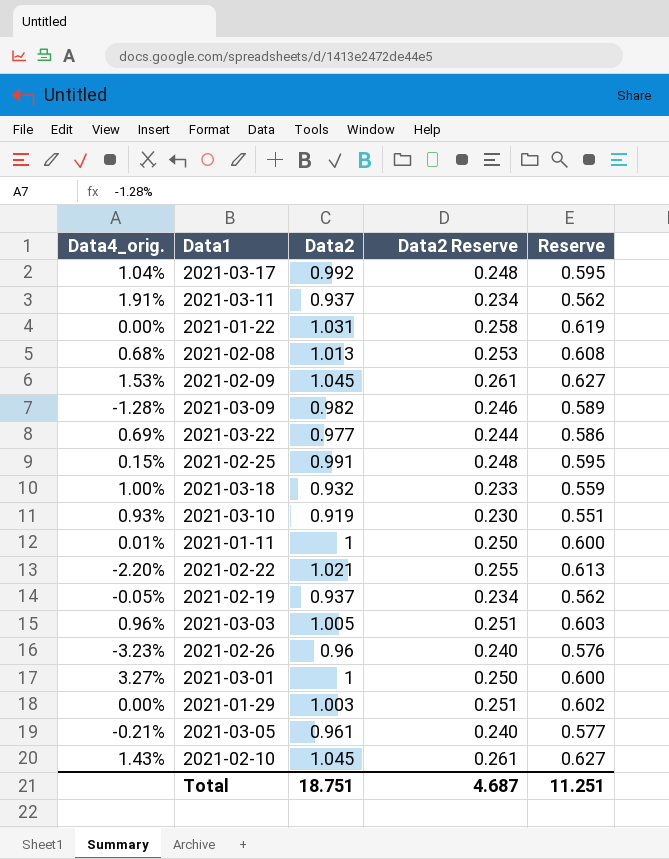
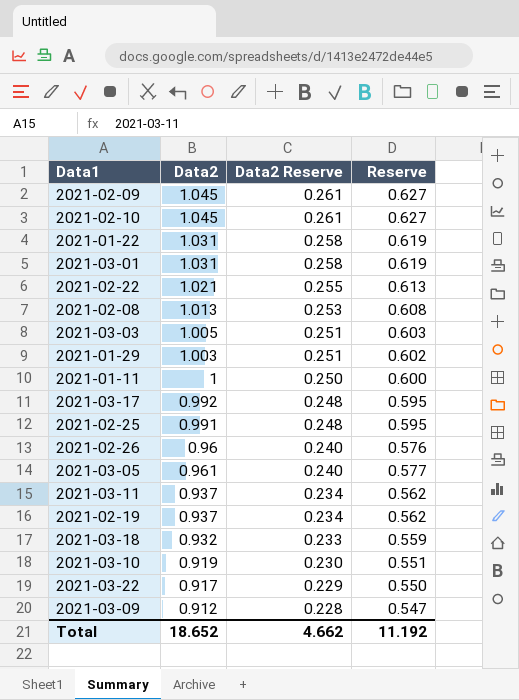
row order: none -> Data2 Reserve descending
column Data4_orig. | position: 1 -> none
2021-03-01 | Data2: 1 -> 1.031
2021-03-01 | Data2 Reserve: 0.250 -> 0.258
2021-03-01 | Reserve: 0.600 -> 0.619
2021-03-22 | Data2: 0.977 -> 0.917
2021-03-22 | Data2 Reserve: 0.244 -> 0.229
2021-03-22 | Reserve: 0.586 -> 0.550
2021-03-09 | Data2: 0.982 -> 0.912
2021-03-09 | Data2 Reserve: 0.246 -> 0.228
2021-03-09 | Reserve: 0.589 -> 0.547
Total | Data2: 18.751 -> 18.652
Total | Data2 Reserve: 4.687 -> 4.662
Total | Reserve: 11.251 -> 11.192

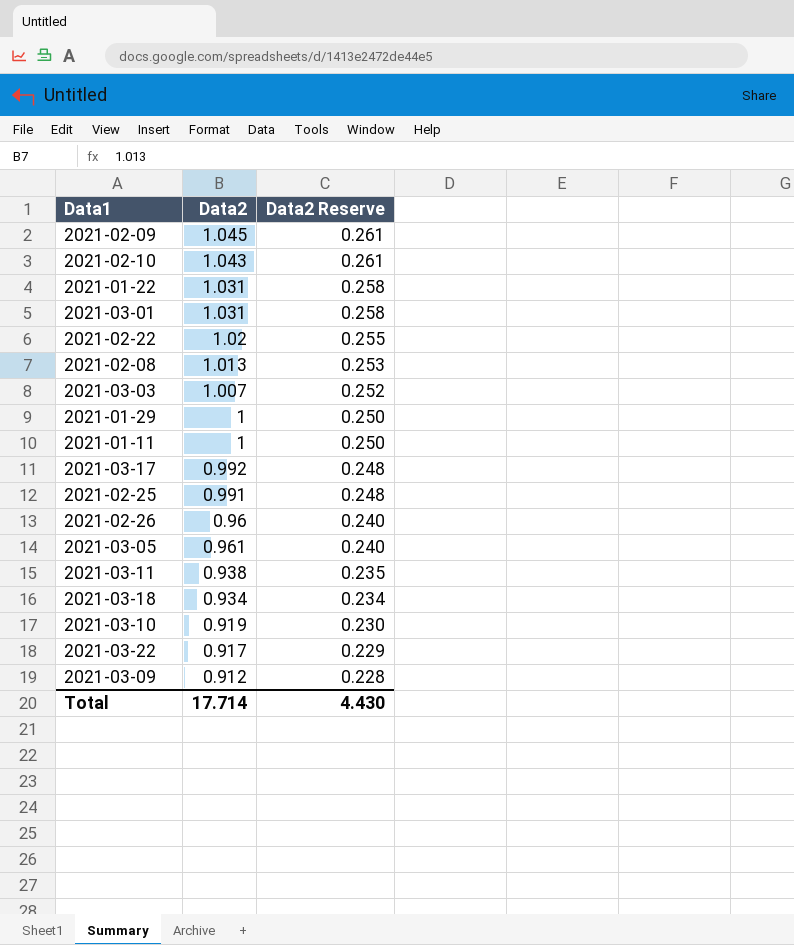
column Reserve | formula: [Data2] * 0.6 -> none
row 2021-02-19: 0.937 | 0.234 | 0.562 -> none
2021-02-10 | Data2: 1.045 -> 1.043
2021-02-22 | Data2: 1.021 -> 1.02
2021-03-03 | Data2: 1.005 -> 1.007
2021-03-03 | Data2 Reserve: 0.251 -> 0.252
2021-01-29 | Data2: 1.003 -> 1
2021-01-29 | Data2 Reserve: 0.251 -> 0.250
2021-03-11 | Data2: 0.937 -> 0.938
2021-03-11 | Data2 Reserve: 0.234 -> 0.235
2021-03-18 | Data2: 0.932 -> 0.934
2021-03-18 | Data2 Reserve: 0.233 -> 0.234
Total | Data2: 18.652 -> 17.714
Total | Data2 Reserve: 4.662 -> 4.430

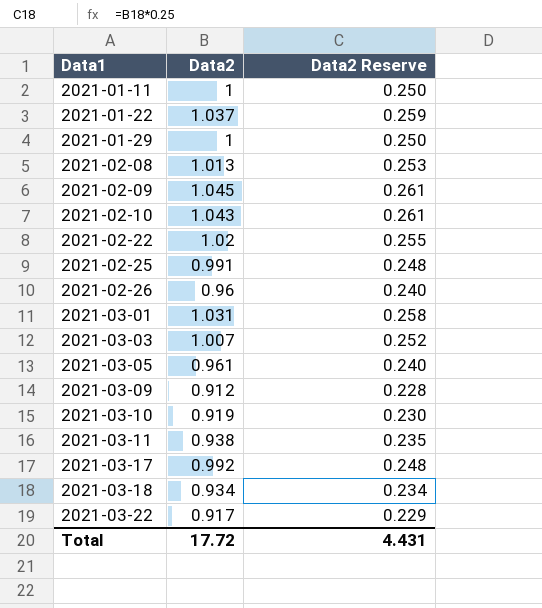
row order: Data2 Reserve descending -> Data1 ascending
2021-01-22 | Data2: 1.031 -> 1.037
2021-01-22 | Data2 Reserve: 0.258 -> 0.259
Total | Data2: 17.714 -> 17.72
Total | Data2 Reserve: 4.430 -> 4.431

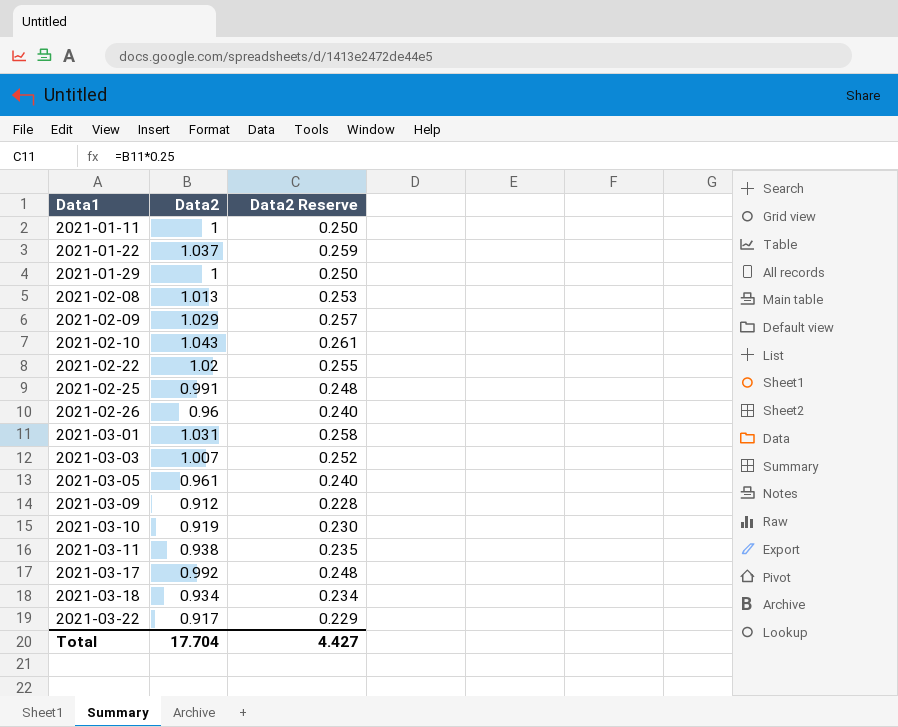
2021-02-09 | Data2: 1.045 -> 1.029
2021-02-09 | Data2 Reserve: 0.261 -> 0.257
Total | Data2: 17.72 -> 17.704
Total | Data2 Reserve: 4.431 -> 4.427

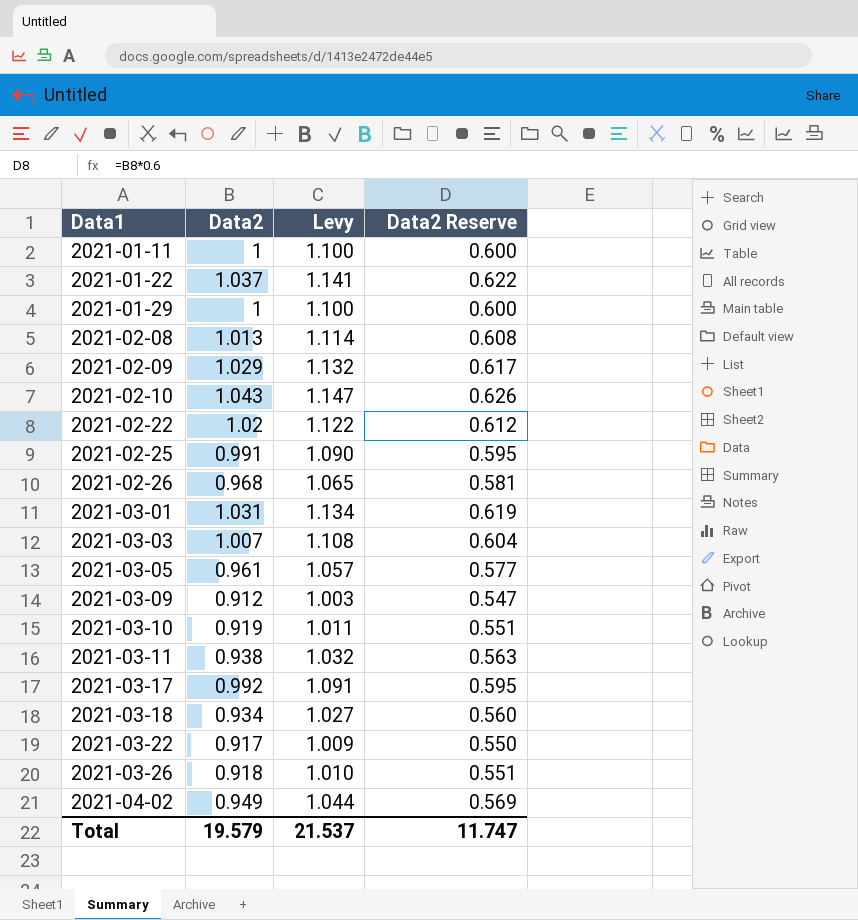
column Levy | formula: none -> [Data2] * 1.1
column Data2 Reserve | formula: [Data2] * 0.25 -> [Data2] * 0.6
2021-02-26 | Data2: 0.96 -> 0.968
row 2021-03-26: none -> 0.918 | 1.010 | 0.551
row 2021-04-02: none -> 0.949 | 1.044 | 0.569
Total | Data2: 17.704 -> 19.579
Total | Data2 Reserve: 4.427 -> 11.747

